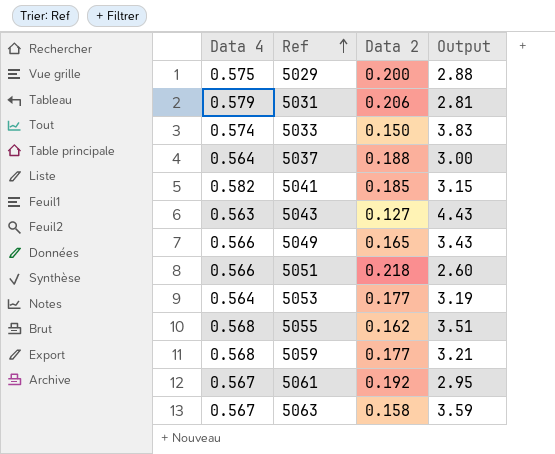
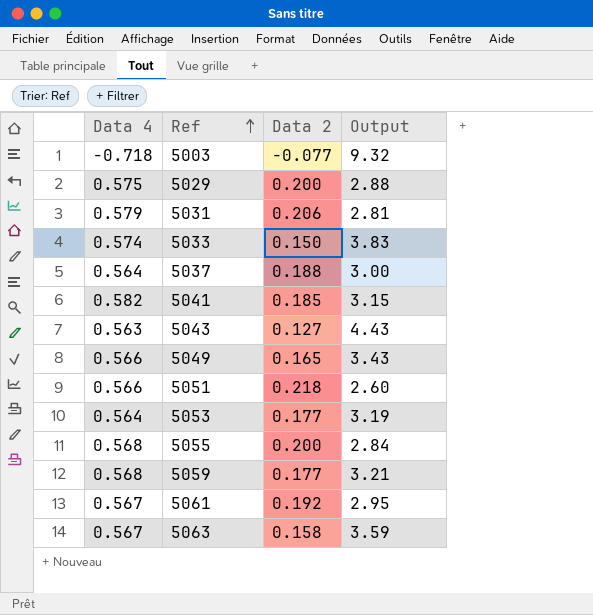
row 5003: none -> -0.718 | -0.077 | 9.32
5055 | Data 2: 0.162 -> 0.200
5055 | Output: 3.51 -> 2.84

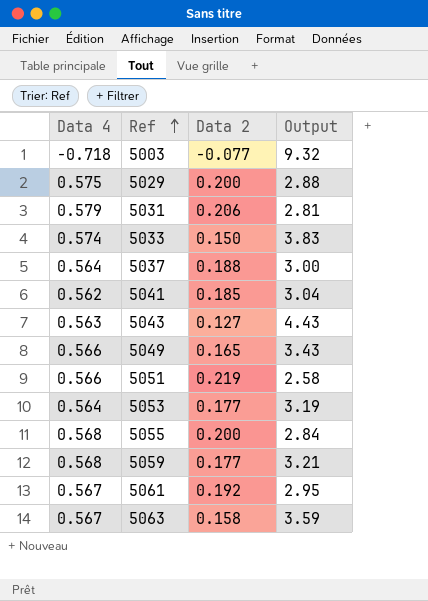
5041 | Data 4: 0.582 -> 0.562
5041 | Output: 3.15 -> 3.04
5051 | Data 2: 0.218 -> 0.219
5051 | Output: 2.60 -> 2.58

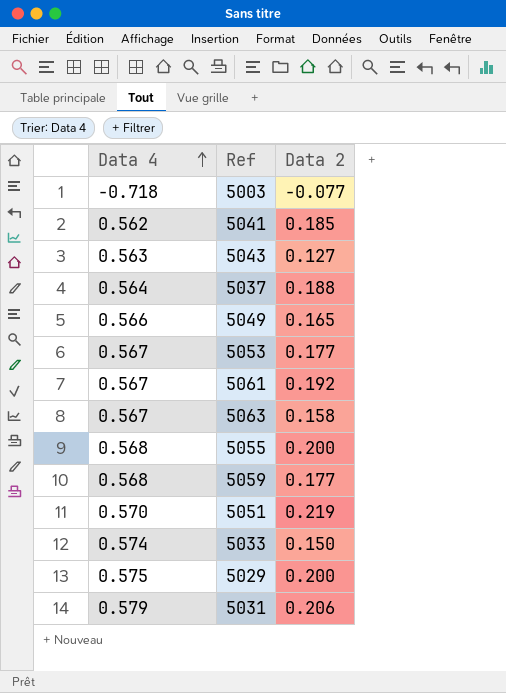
row order: Ref ascending -> Data 4 ascending
column Output | formula: [Data 4] / [Data 2] -> none
5053 | Data 4: 0.564 -> 0.567
5051 | Data 4: 0.566 -> 0.570

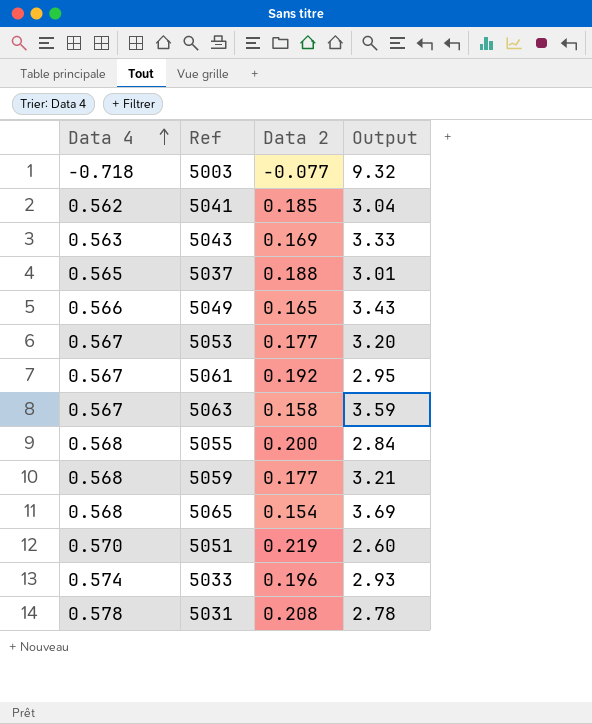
column Output | formula: none -> [Data 4] / [Data 2]
row 5029: 0.575 | 0.200 -> none
5043 | Data 2: 0.127 -> 0.169
5037 | Data 4: 0.564 -> 0.565
row 5065: none -> 0.568 | 0.154 | 3.69
5033 | Data 2: 0.150 -> 0.196
5031 | Data 4: 0.579 -> 0.578
5031 | Data 2: 0.206 -> 0.208

